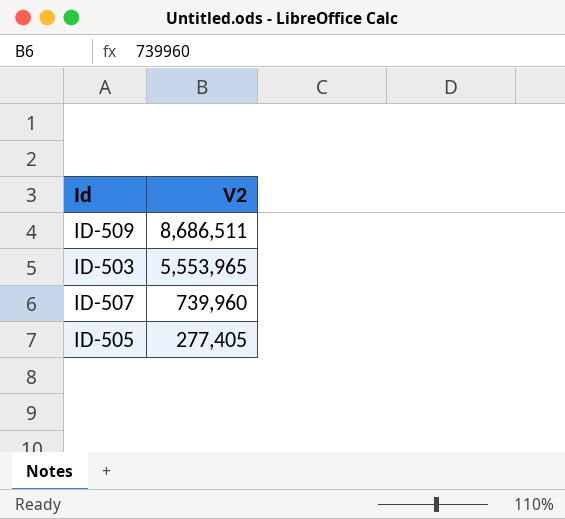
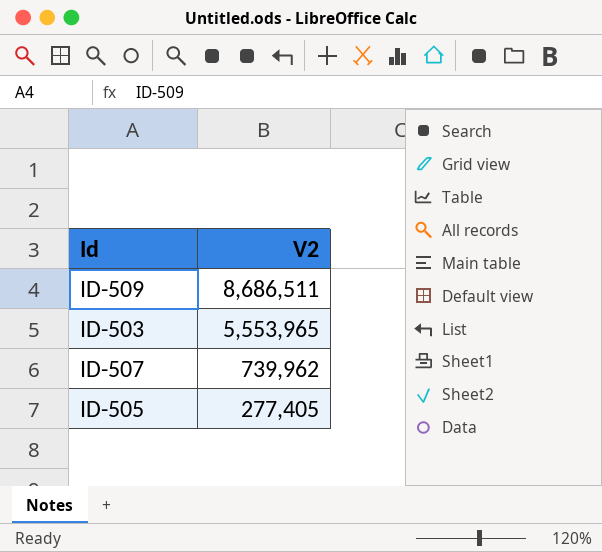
ID-507 | V2: 739,960 -> 739,962

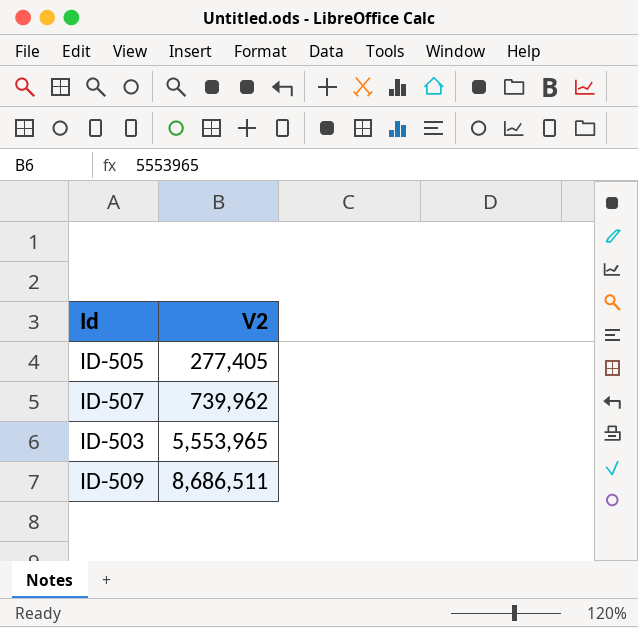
row order: V2 descending -> V2 ascending

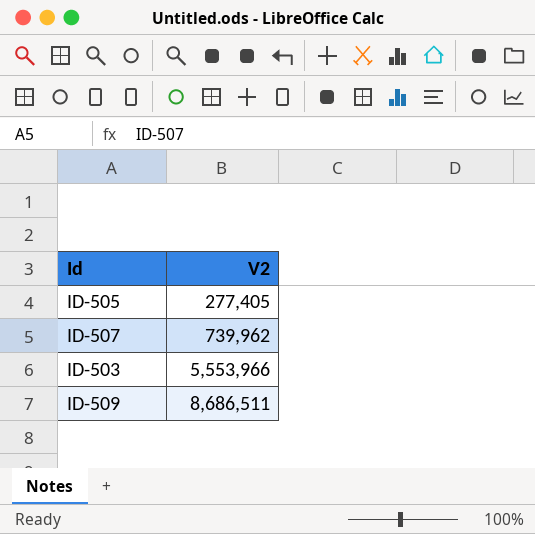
ID-503 | V2: 5,553,965 -> 5,553,966

